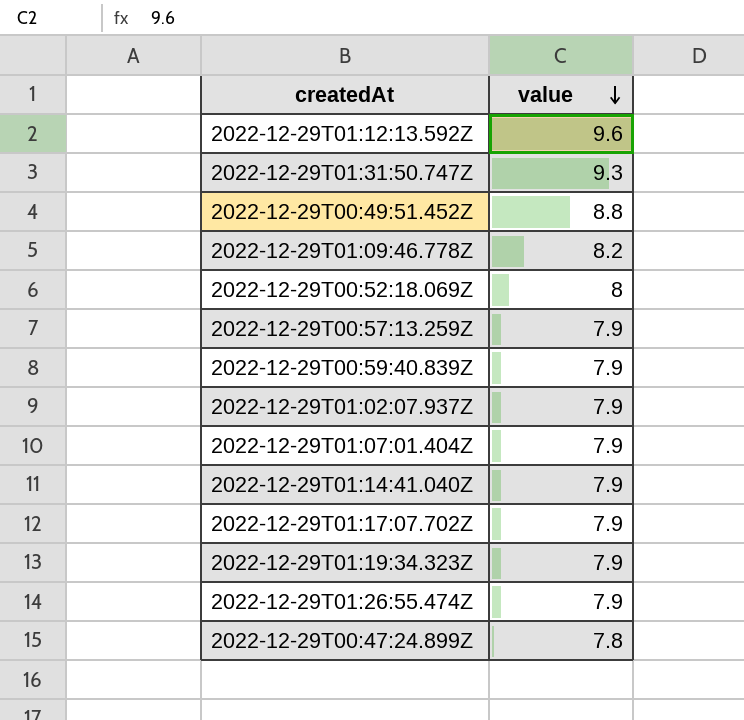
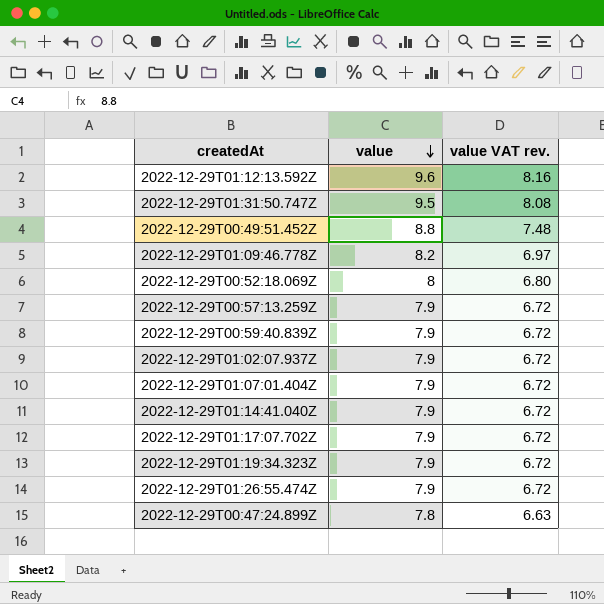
column value VAT rev. | formula: none -> [value] * 0.85
2022-12-29T01:31:50.747Z | value: 9.3 -> 9.5

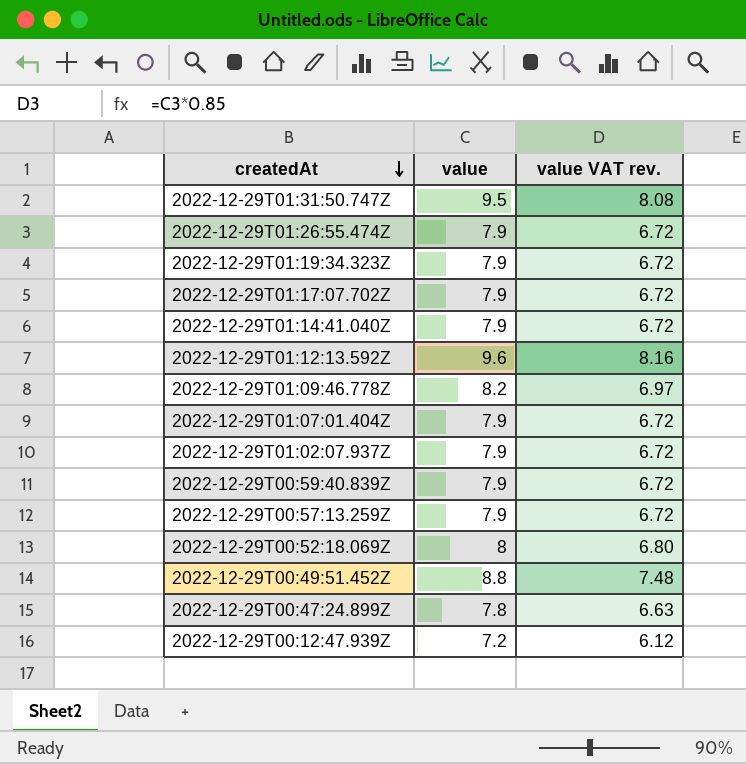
row order: value descending -> createdAt descending
row 2022-12-29T00:12:47.939Z: none -> 7.2 | 6.12

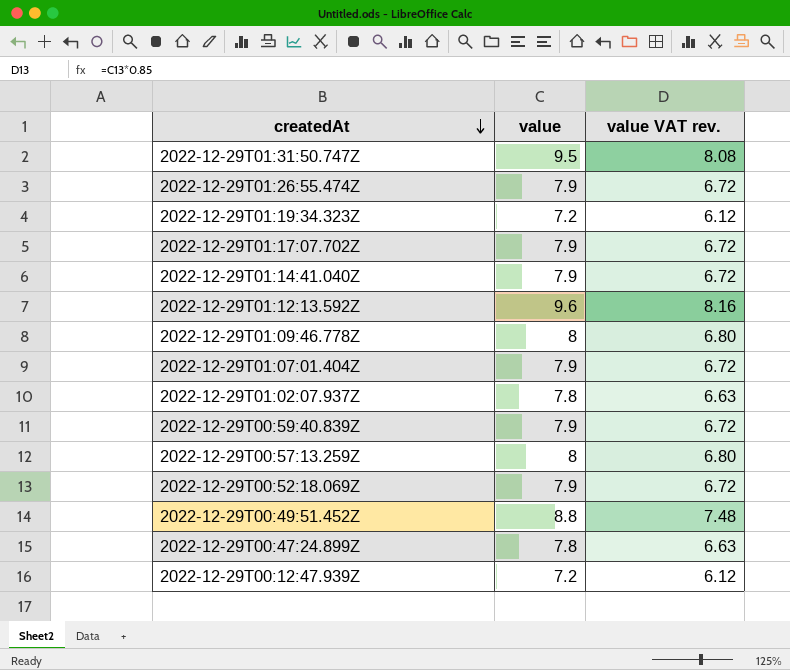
2022-12-29T01:19:34.323Z | value: 7.9 -> 7.2
2022-12-29T01:19:34.323Z | value VAT rev.: 6.72 -> 6.12
2022-12-29T01:09:46.778Z | value: 8.2 -> 8
2022-12-29T01:09:46.778Z | value VAT rev.: 6.97 -> 6.80
2022-12-29T01:02:07.937Z | value: 7.9 -> 7.8
2022-12-29T01:02:07.937Z | value VAT rev.: 6.72 -> 6.63
2022-12-29T00:57:13.259Z | value: 7.9 -> 8
2022-12-29T00:57:13.259Z | value VAT rev.: 6.72 -> 6.80
2022-12-29T00:52:18.069Z | value: 8 -> 7.9
2022-12-29T00:52:18.069Z | value VAT rev.: 6.80 -> 6.72

